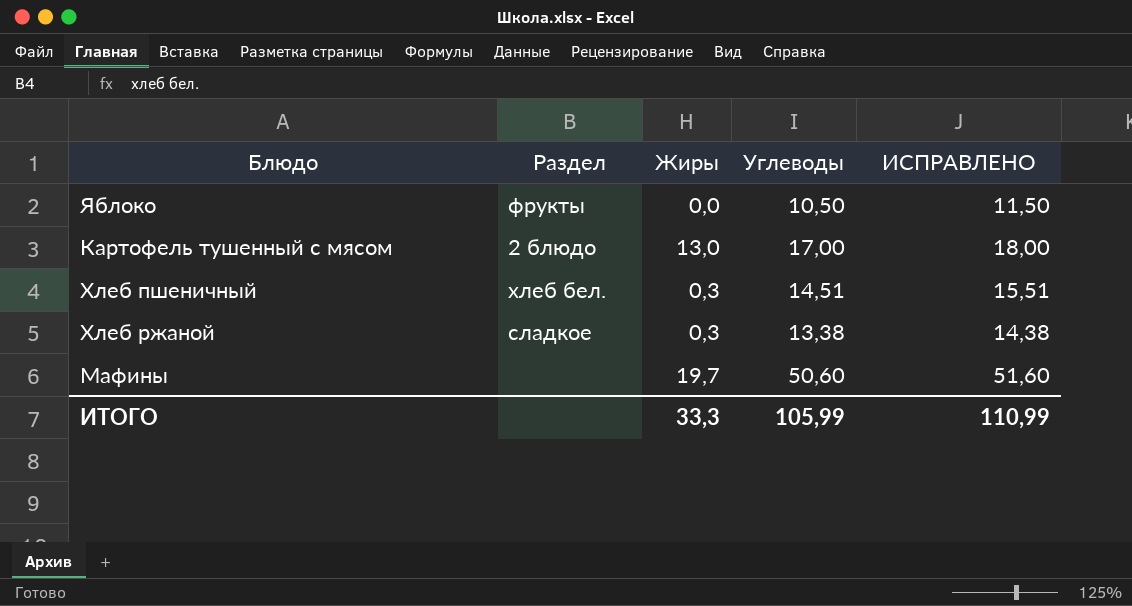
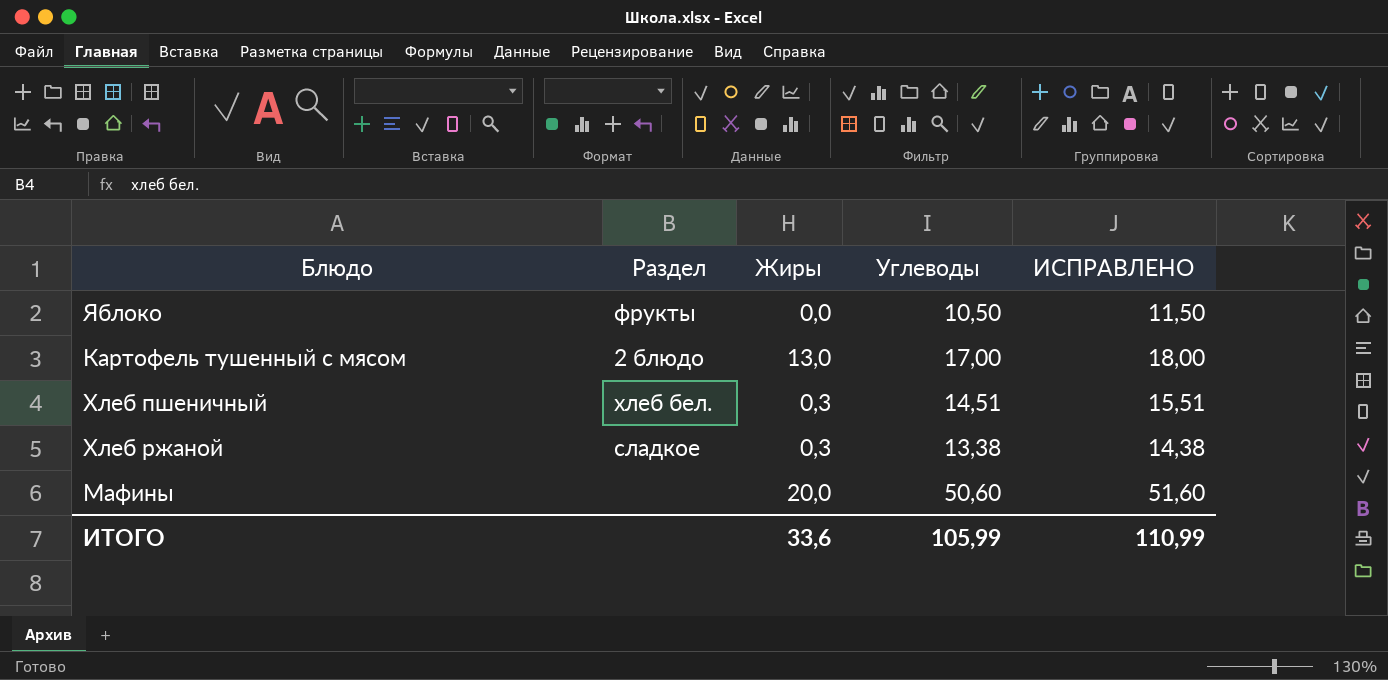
Мафины | Жиры: 19,7 -> 20,0
ИТОГО | Жиры: 33,3 -> 33,6

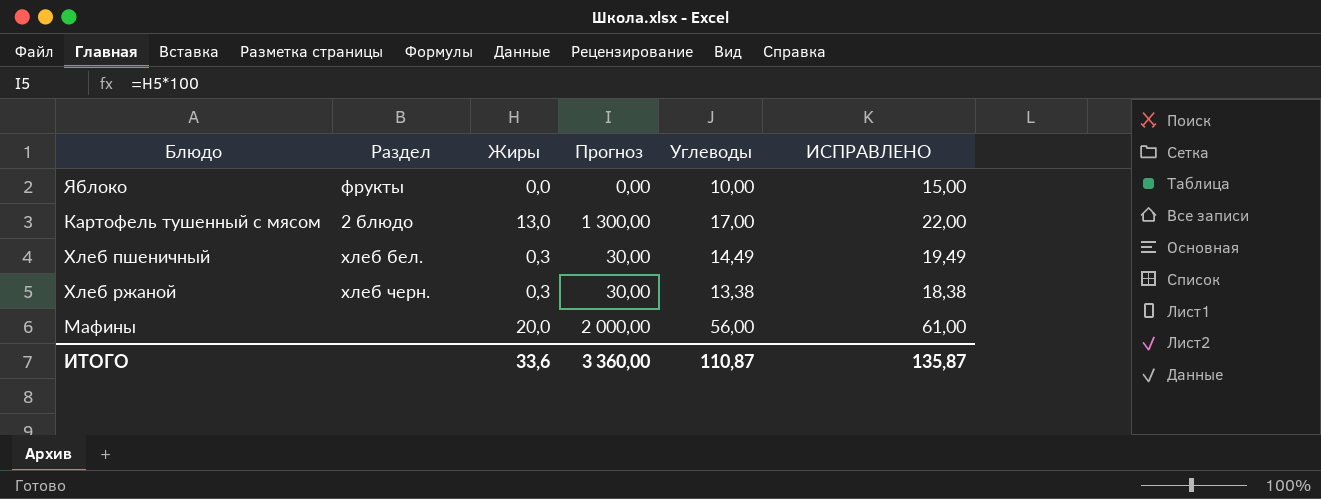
column Прогноз | formula: none -> [Жиры] * 100
column ИСПРАВЛЕНО | formula: [Углеводы] + 1 -> [Углеводы] + 5
Яблоко | Углеводы: 10,50 -> 10,00
Хлеб пшеничный | Углеводы: 14,51 -> 14,49
Хлеб ржаной | Раздел: сладкое -> хлеб черн.
Мафины | Углеводы: 50,60 -> 56,00
ИТОГО | Углеводы: 105,99 -> 110,87
ИТОГО | ИСПРАВЛЕНО: 110,99 -> 135,87

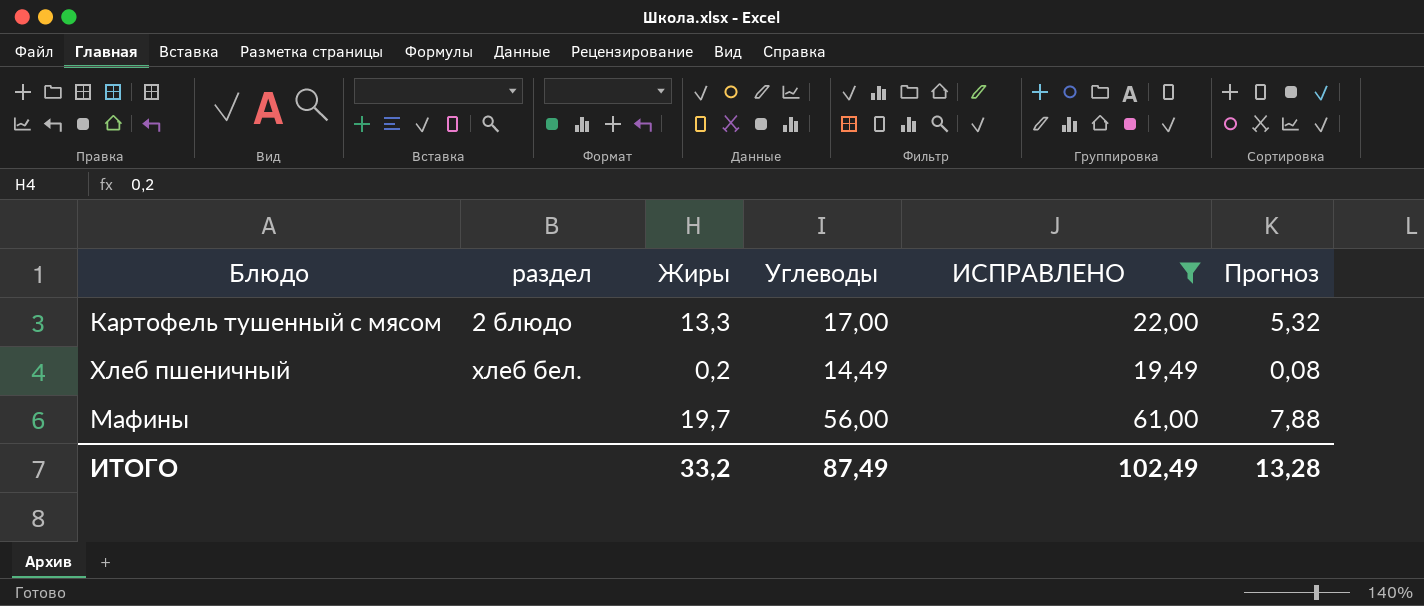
filter: none -> ИСПРАВЛЕНО >= 19,49
column name: Раздел -> раздел
column Прогноз | formula: [Жиры] * 100 -> [Жиры] * 0,4
column Прогноз | position: 4 -> 6
Картофель тушенный с мясом | Жиры: 13,0 -> 13,3
Хлеб пшеничный | Жиры: 0,3 -> 0,2
Мафины | Жиры: 20,0 -> 19,7
ИТОГО | Жиры: 33,6 -> 33,2
ИТОГО | Углеводы: 110,87 -> 87,49
ИТОГО | ИСПРАВЛЕНО: 135,87 -> 102,49
ИТОГО | Прогноз: 3 360,00 -> 13,28

